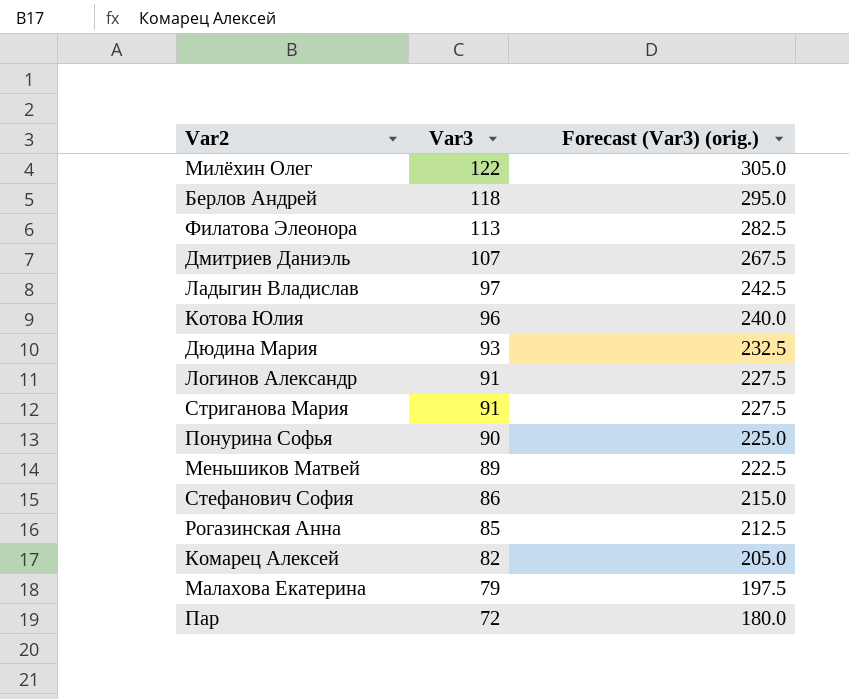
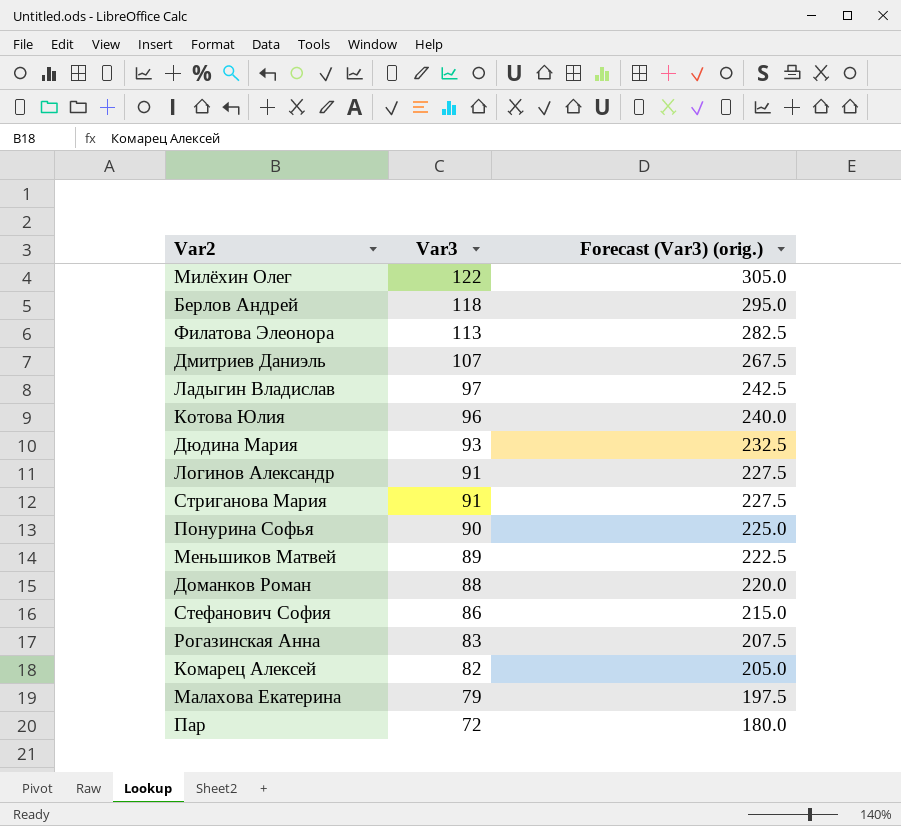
row Доманков Роман: none -> 88 | 220.0
Рогазинская Анна | Var3: 85 -> 83
Рогазинская Анна | Forecast (Var3) (orig.): 212.5 -> 207.5

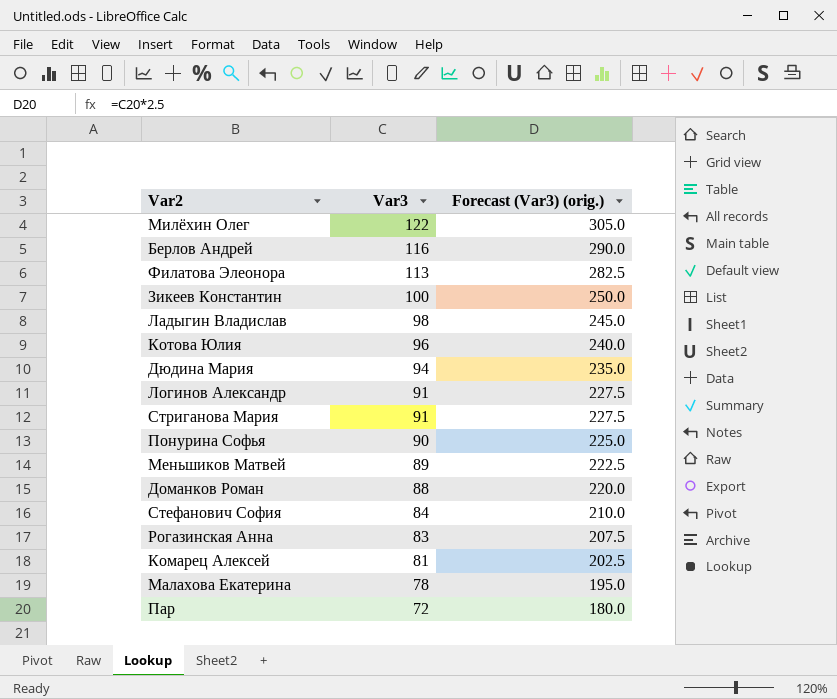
row Дмитриев Даниэль: 107 | 267.5 -> none
Берлов Андрей | Var3: 118 -> 116
Берлов Андрей | Forecast (Var3) (orig.): 295.0 -> 290.0
row Зикеев Константин: none -> 100 | 250.0
Ладыгин Владислав | Var3: 97 -> 98
Ладыгин Владислав | Forecast (Var3) (orig.): 242.5 -> 245.0
Дюдина Мария | Var3: 93 -> 94
Дюдина Мария | Forecast (Var3) (orig.): 232.5 -> 235.0
Стефанович София | Var3: 86 -> 84
Стефанович София | Forecast (Var3) (orig.): 215.0 -> 210.0
Комарец Алексей | Var3: 82 -> 81
Комарец Алексей | Forecast (Var3) (orig.): 205.0 -> 202.5
Малахова Екатерина | Var3: 79 -> 78
Малахова Екатерина | Forecast (Var3) (orig.): 197.5 -> 195.0

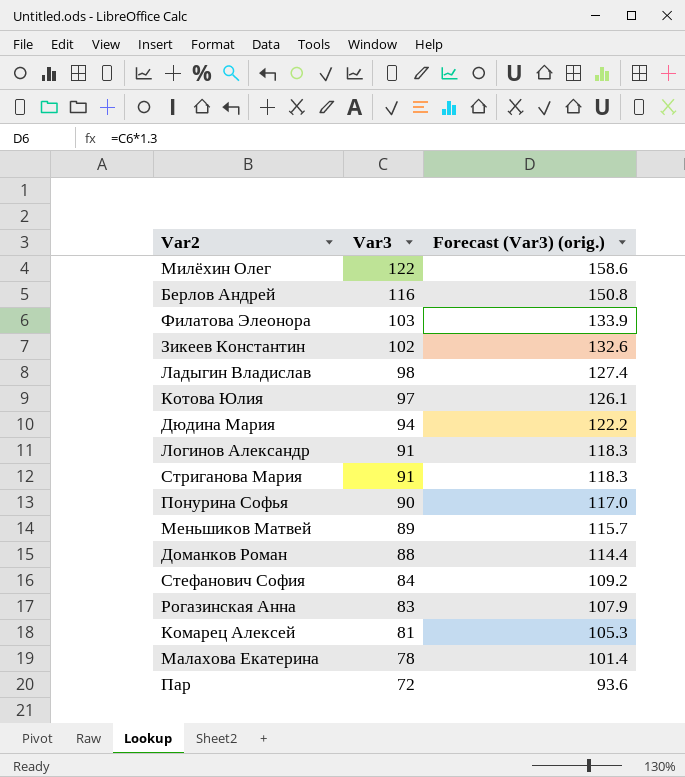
column Forecast (Var3) (orig.) | formula: [Var3] * 2.5 -> [Var3] * 1.3
Филатова Элеонора | Var3: 113 -> 103
Зикеев Константин | Var3: 100 -> 102
Котова Юлия | Var3: 96 -> 97

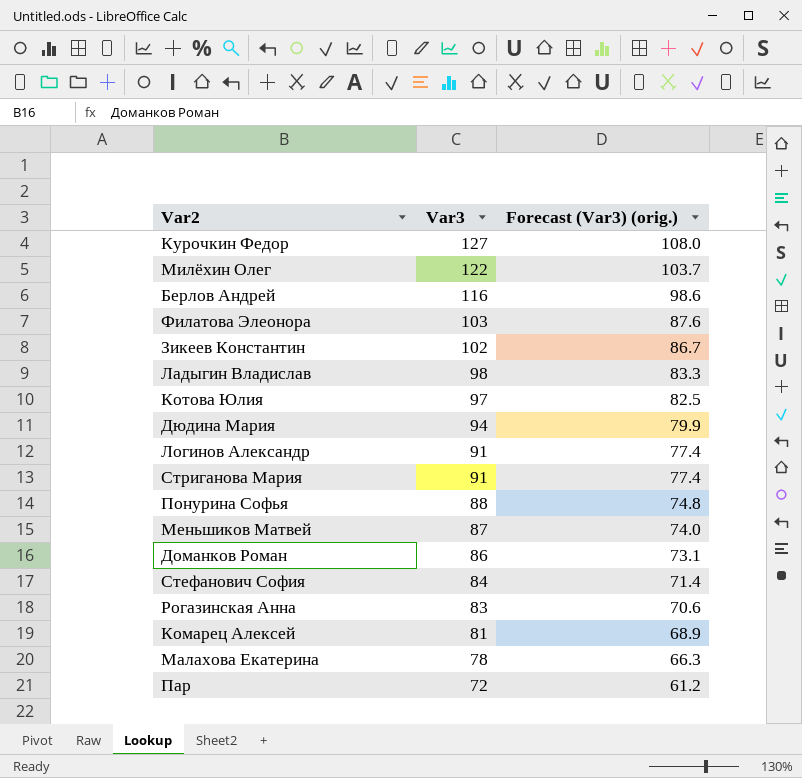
column Forecast (Var3) (orig.) | formula: [Var3] * 1.3 -> [Var3] * 0.85
row Курочкин Федор: none -> 127 | 108.0
Понурина Софья | Var3: 90 -> 88
Меньшиков Матвей | Var3: 89 -> 87
Доманков Роман | Var3: 88 -> 86

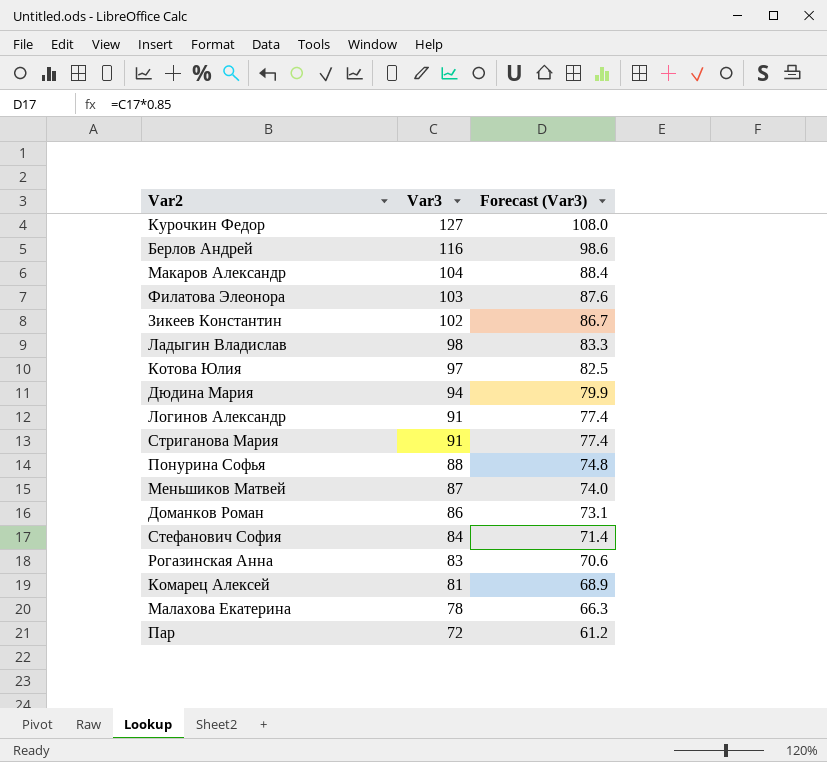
column name: Forecast (Var3) (orig.) -> Forecast (Var3)
row Милёхин Олег: 122 | 103.7 -> none
row Макаров Александр: none -> 104 | 88.4

